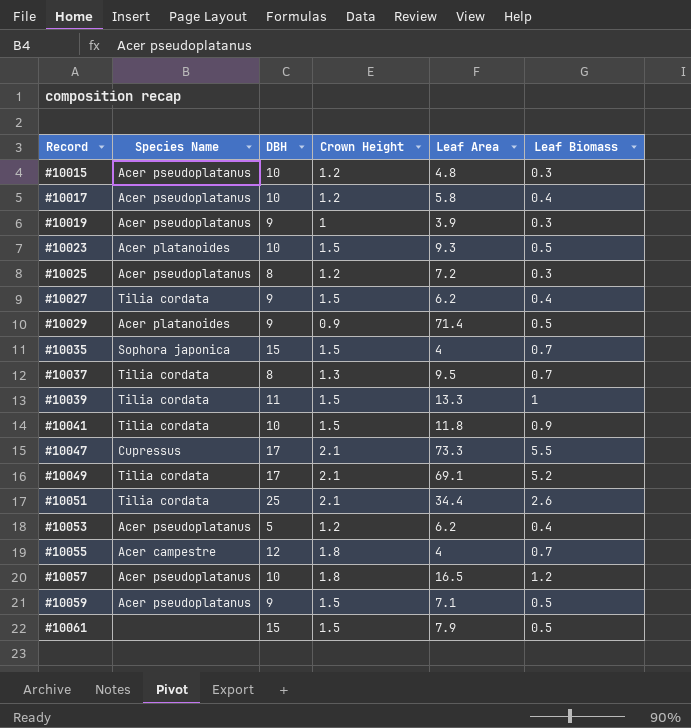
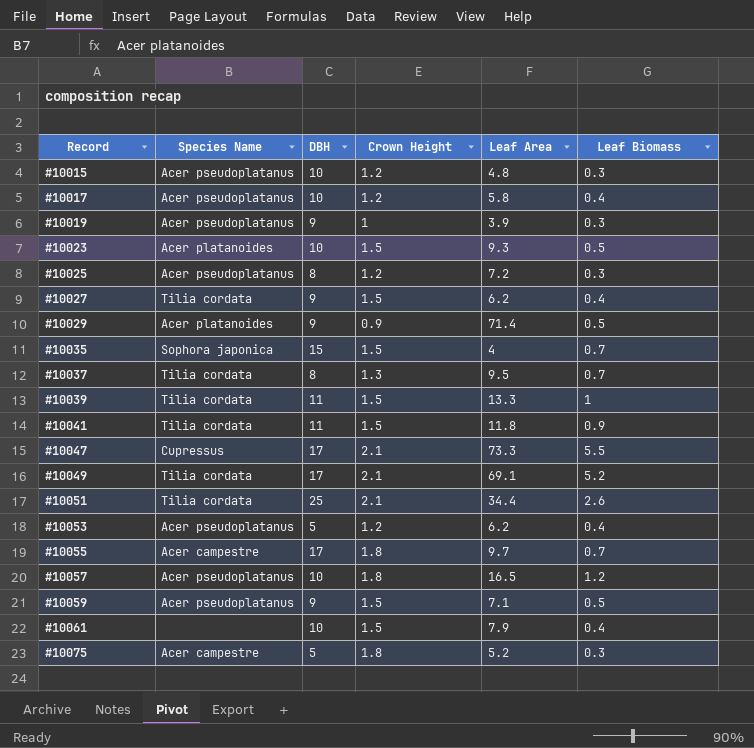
#10041 | DBH: 10 -> 11
#10055 | DBH: 12 -> 17
#10055 | Leaf Area: 4 -> 9.7
#10061 | DBH: 15 -> 10
#10061 | Leaf Biomass: 0.5 -> 0.4
row #10075: none -> Acer campestre | 5 | 1.8 | 5.2 | 0.3

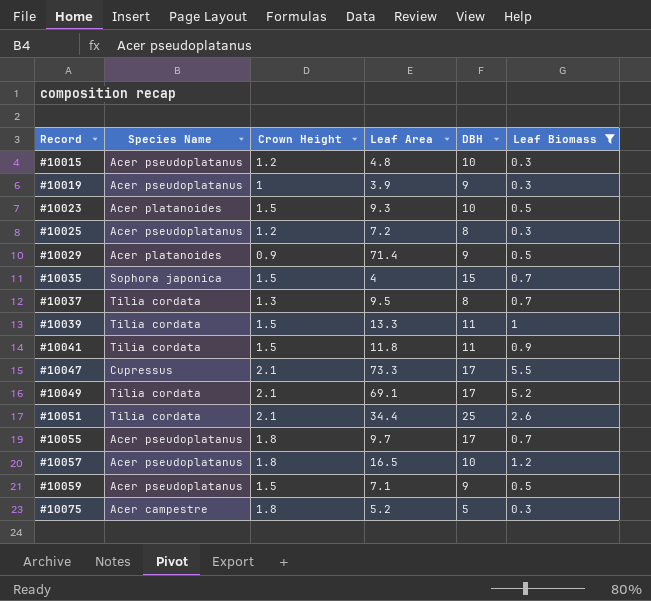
filter: none -> Leaf Biomass != 0.4
column DBH | position: 3 -> 5
#10055 | Species Name: Acer campestre -> Acer pseudoplatanus

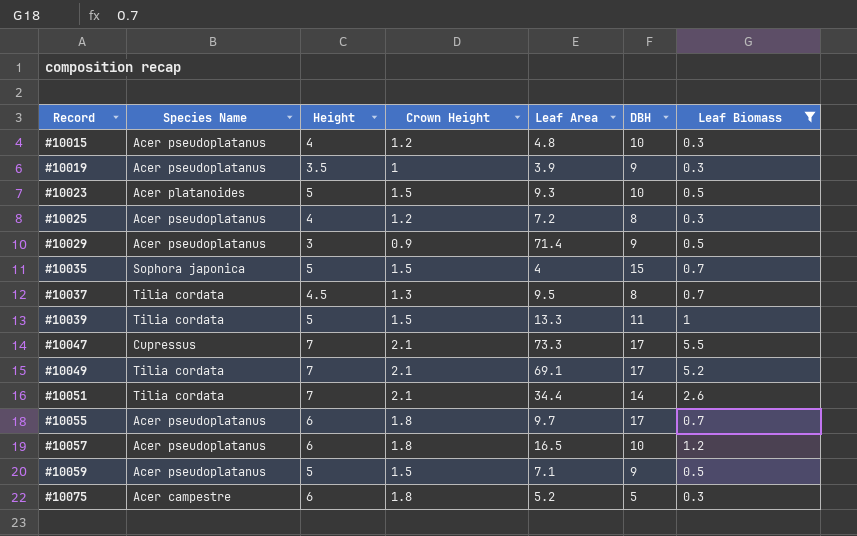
column Height | position: none -> 3
row #10041: Tilia cordata | 1.5 | 11.8 | 11 | 0.9 -> none
#10029 | Species Name: Acer platanoides -> Acer pseudoplatanus
#10051 | DBH: 25 -> 14

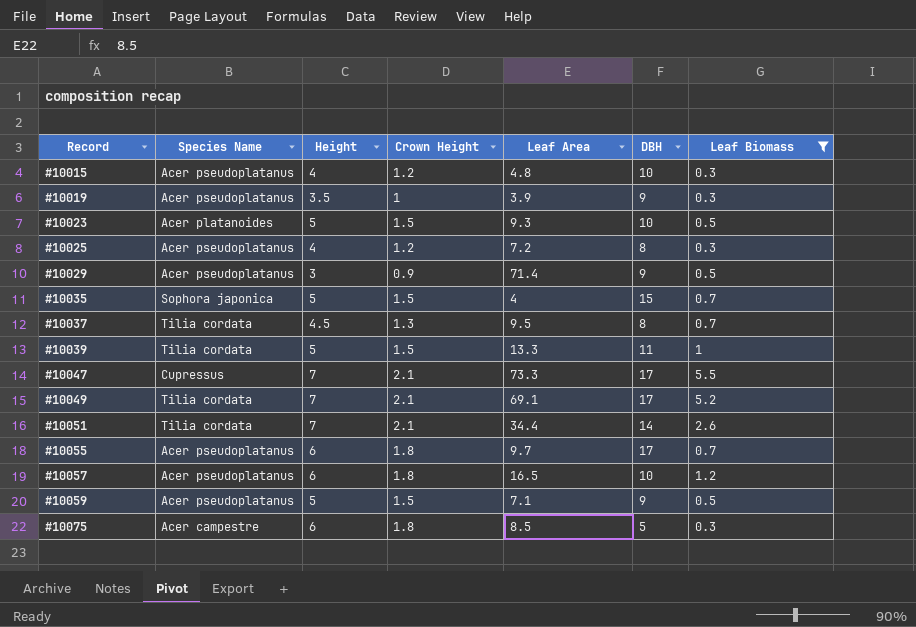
#10075 | Leaf Area: 5.2 -> 8.5

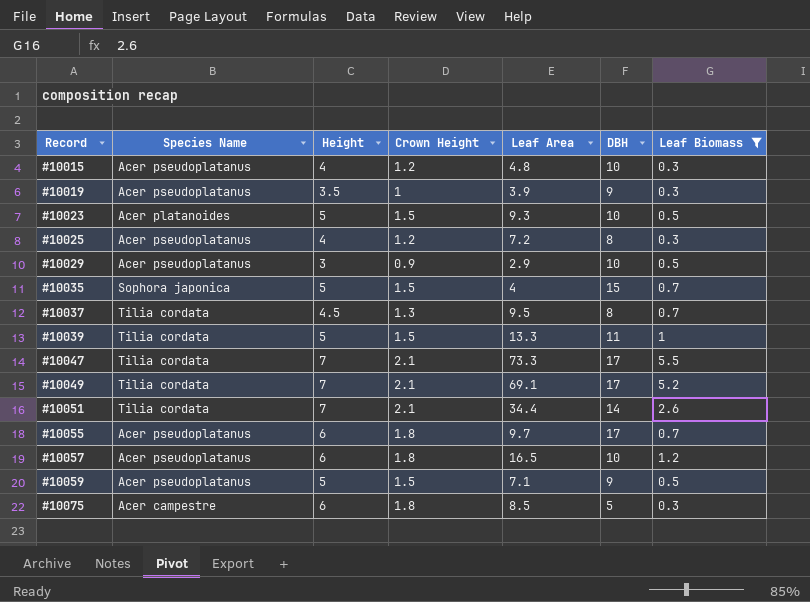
#10029 | Leaf Area: 71.4 -> 2.9
#10029 | DBH: 9 -> 10
#10047 | Species Name: Cupressus -> Tilia cordata

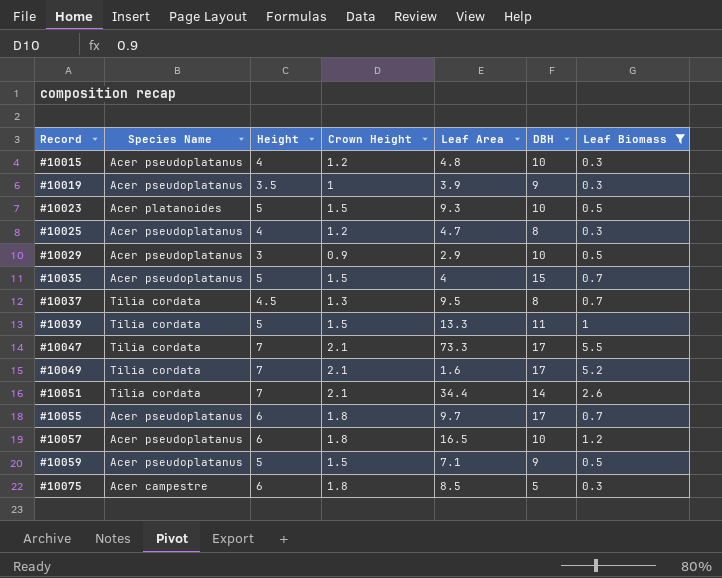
#10025 | Leaf Area: 7.2 -> 4.7
#10035 | Species Name: Sophora japonica -> Acer pseudoplatanus
#10049 | Leaf Area: 69.1 -> 1.6

